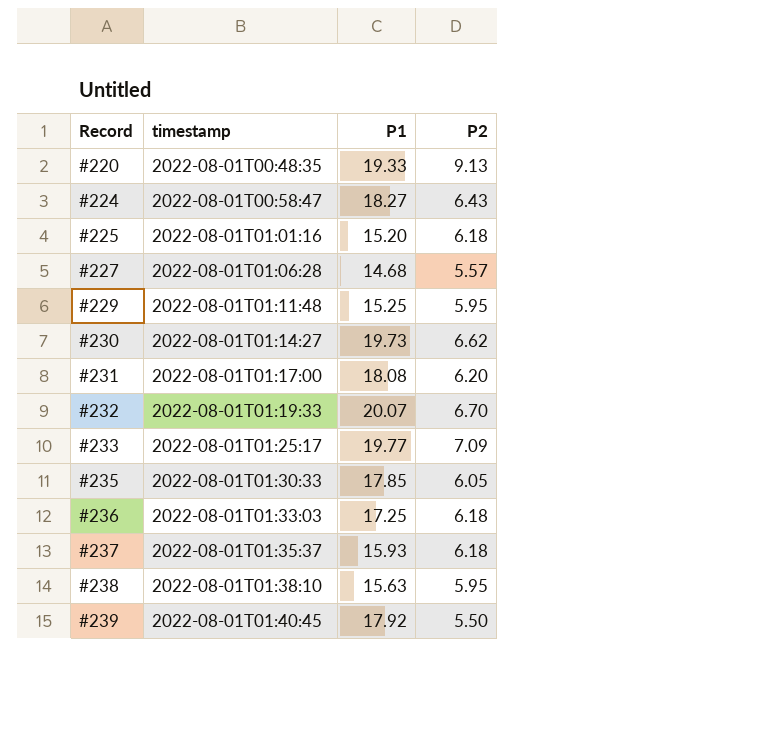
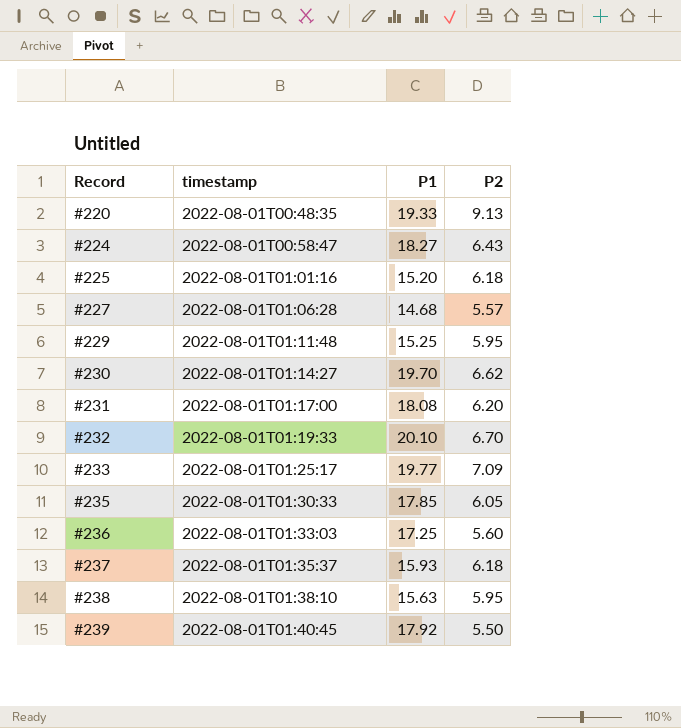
#230 | P1: 19.73 -> 19.70
#232 | P1: 20.07 -> 20.10
#236 | P2: 6.18 -> 5.60

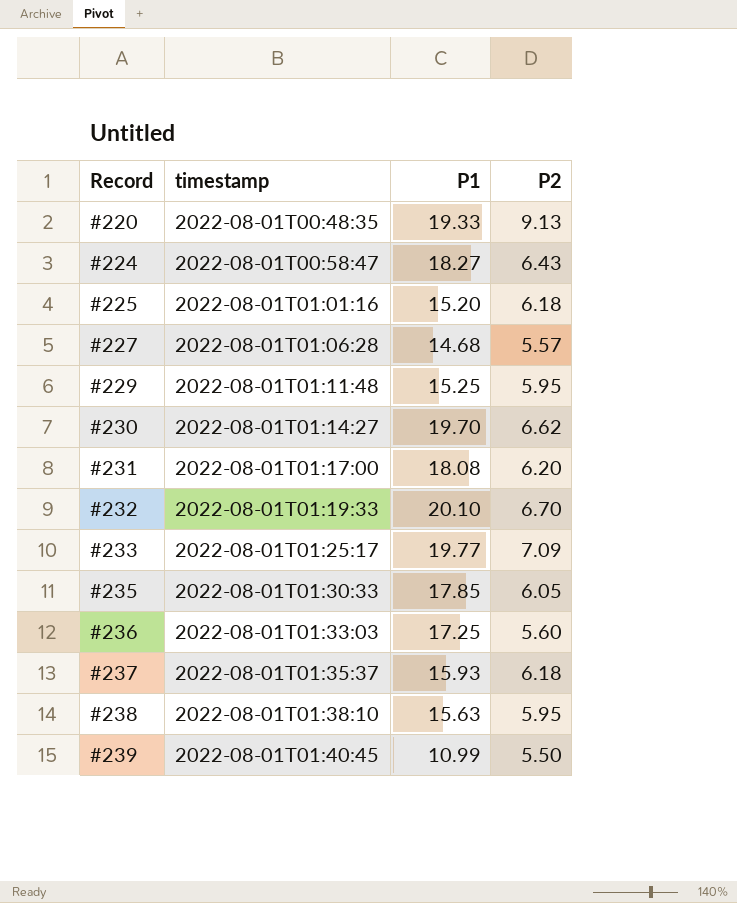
#239 | P1: 17.92 -> 10.99

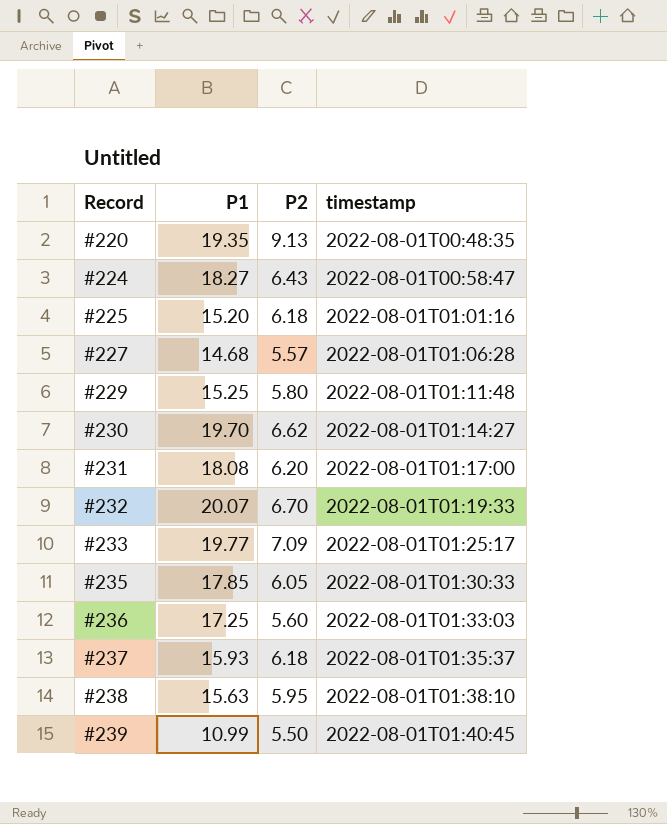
column timestamp | position: 2 -> 4
#220 | P1: 19.33 -> 19.35
#229 | P2: 5.95 -> 5.80
#232 | P1: 20.10 -> 20.07

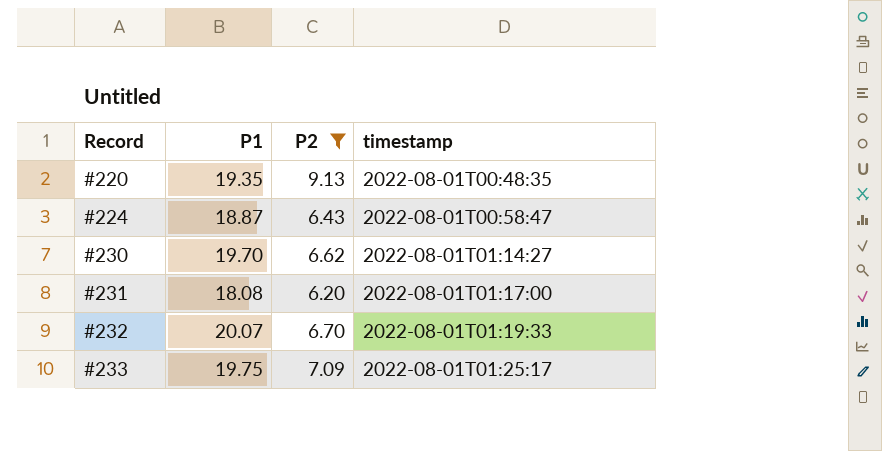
filter: none -> P2 >= 6.20
#224 | P1: 18.27 -> 18.87
#233 | P1: 19.77 -> 19.75

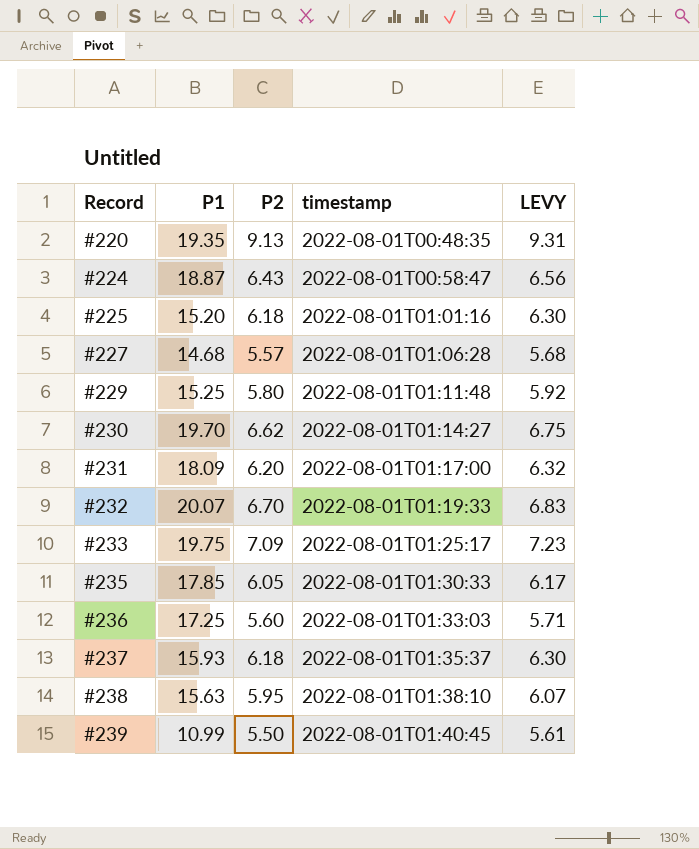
filter: P2 >= 6.20 -> none
column LEVY | formula: none -> [P2] * 1.02
#231 | P1: 18.08 -> 18.09

